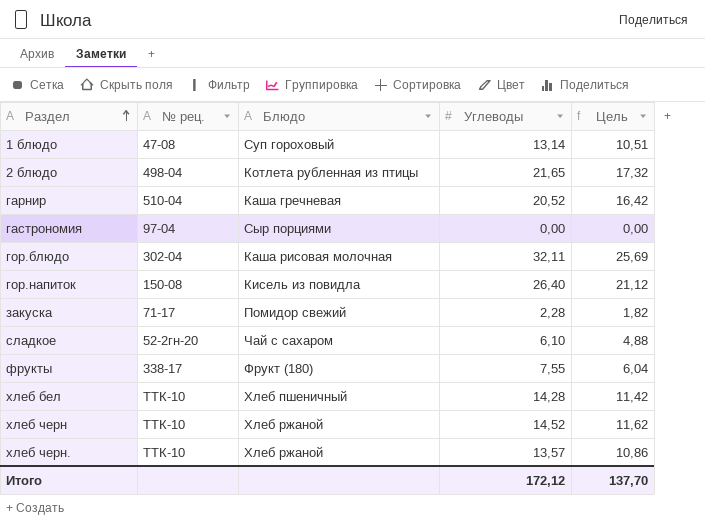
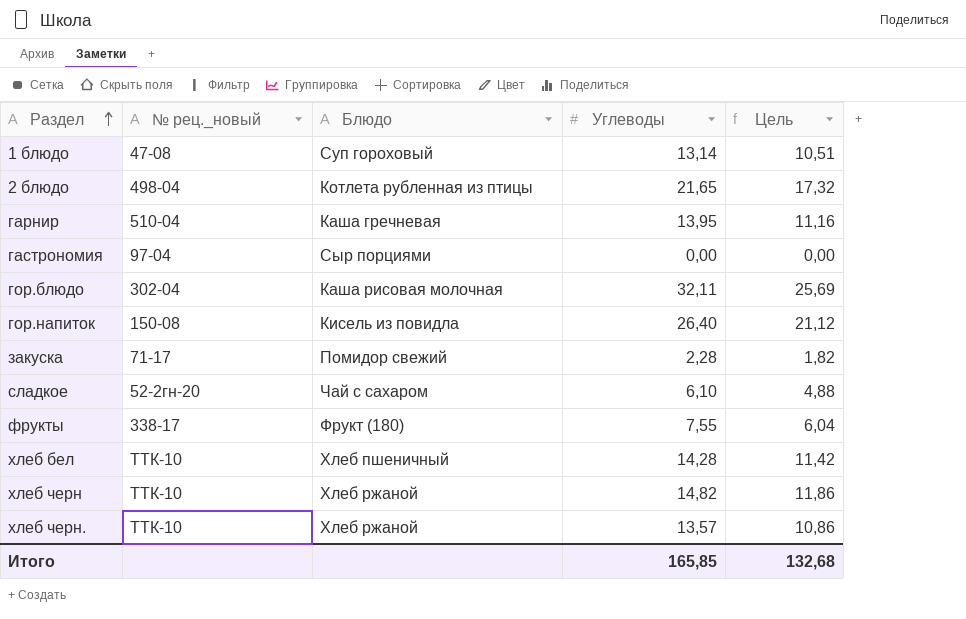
column name: № рец. -> № рец._новый
гарнир | Углеводы: 20,52 -> 13,95
гарнир | Цель: 16,42 -> 11,16
хлеб черн | Углеводы: 14,52 -> 14,82
хлеб черн | Цель: 11,62 -> 11,86
Итого | Углеводы: 172,12 -> 165,85
Итого | Цель: 137,70 -> 132,68

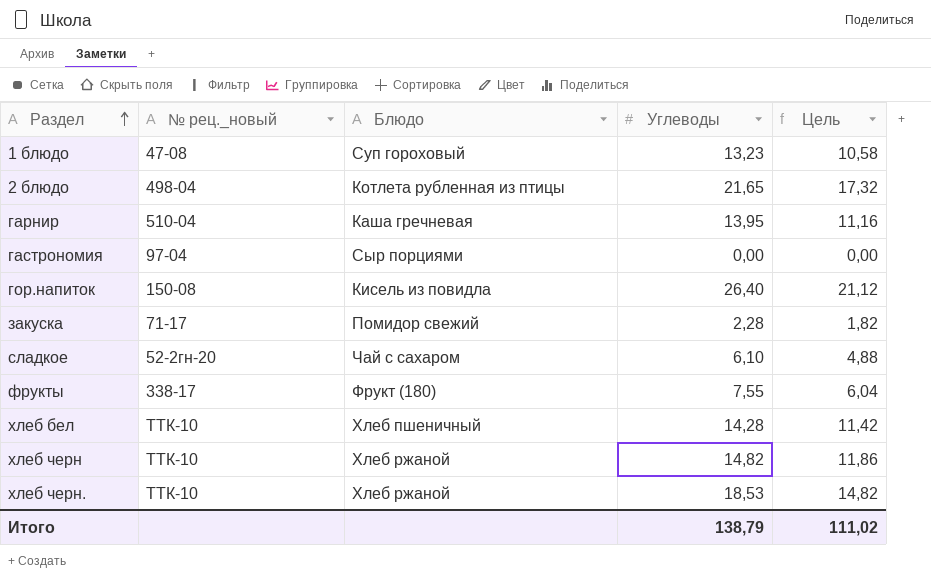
row гор.блюдо: 302-04 | Каша рисовая молочная | 32,11 | 25,69 -> none
1 блюдо | Углеводы: 13,14 -> 13,23
1 блюдо | Цель: 10,51 -> 10,58
хлеб черн. | Углеводы: 13,57 -> 18,53
хлеб черн. | Цель: 10,86 -> 14,82
Итого | Углеводы: 165,85 -> 138,79
Итого | Цель: 132,68 -> 111,02

